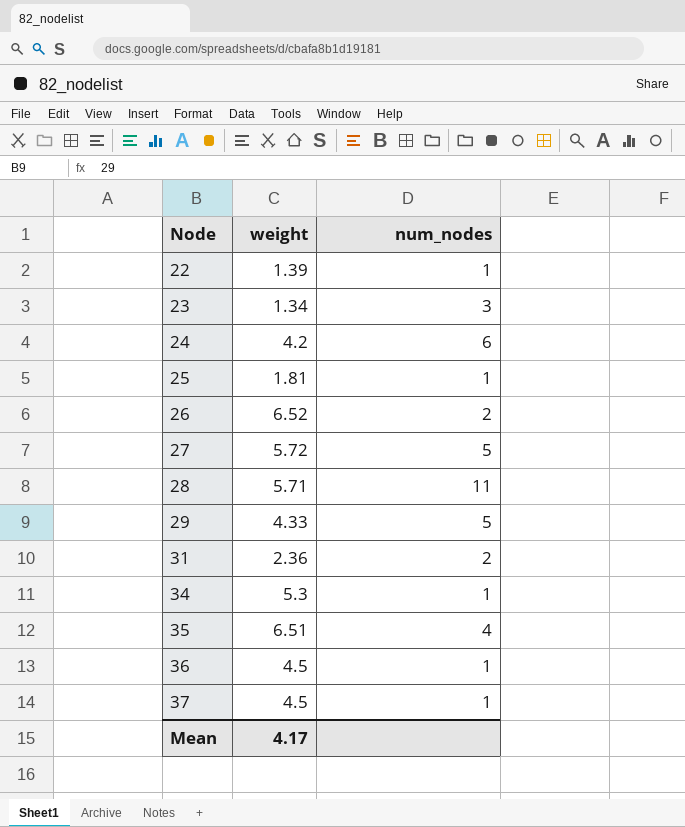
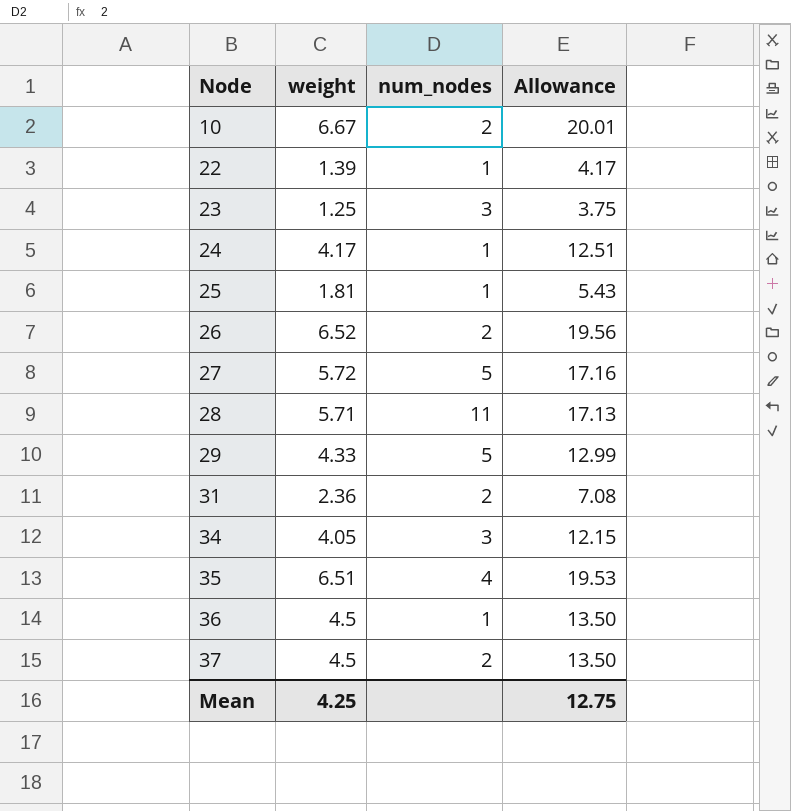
column Allowance | formula: none -> [weight] * 3
row 10: none -> 6.67 | 2 | 20.01
23 | weight: 1.34 -> 1.25
24 | weight: 4.2 -> 4.17
24 | num_nodes: 6 -> 1
34 | weight: 5.3 -> 4.05
34 | num_nodes: 1 -> 3
37 | num_nodes: 1 -> 2
Mean | weight: 4.17 -> 4.25

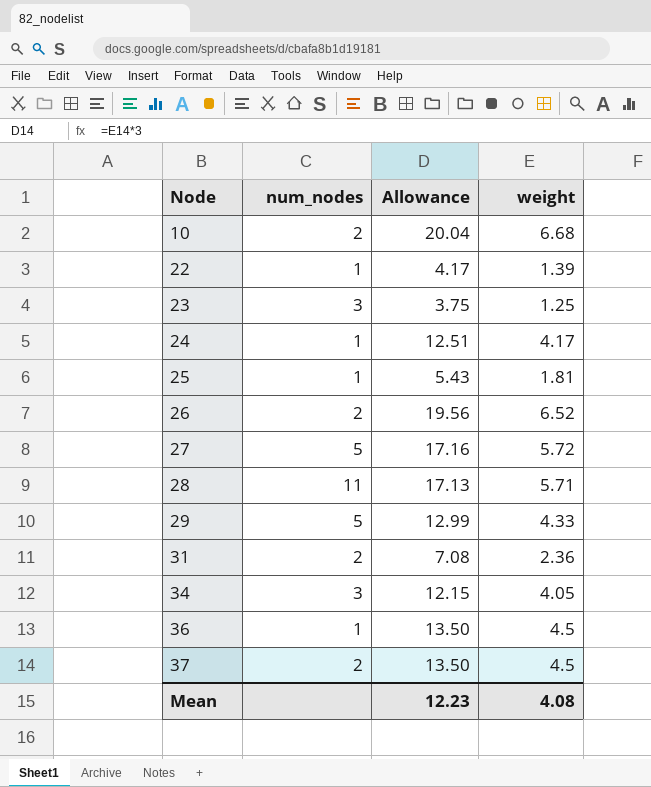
column weight | position: 2 -> 4
row 35: 6.51 | 4 | 19.53 -> none
10 | Allowance: 20.01 -> 20.04
10 | weight: 6.67 -> 6.68
Mean | Allowance: 12.75 -> 12.23
Mean | weight: 4.25 -> 4.08

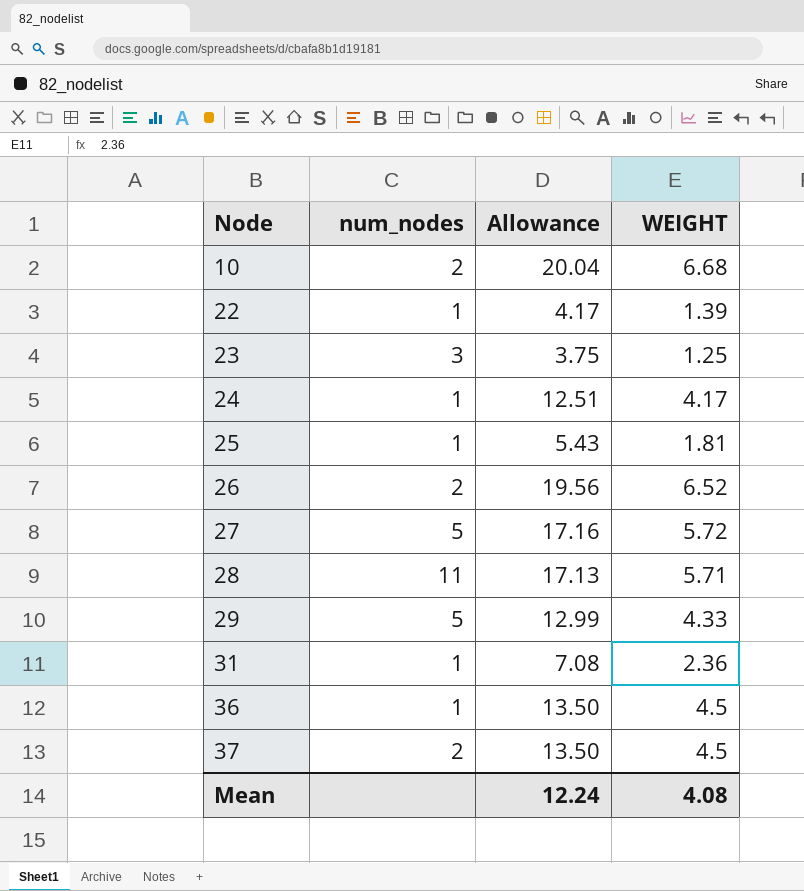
column name: weight -> WEIGHT
row 34: 3 | 12.15 | 4.05 -> none
31 | num_nodes: 2 -> 1
Mean | Allowance: 12.23 -> 12.24

